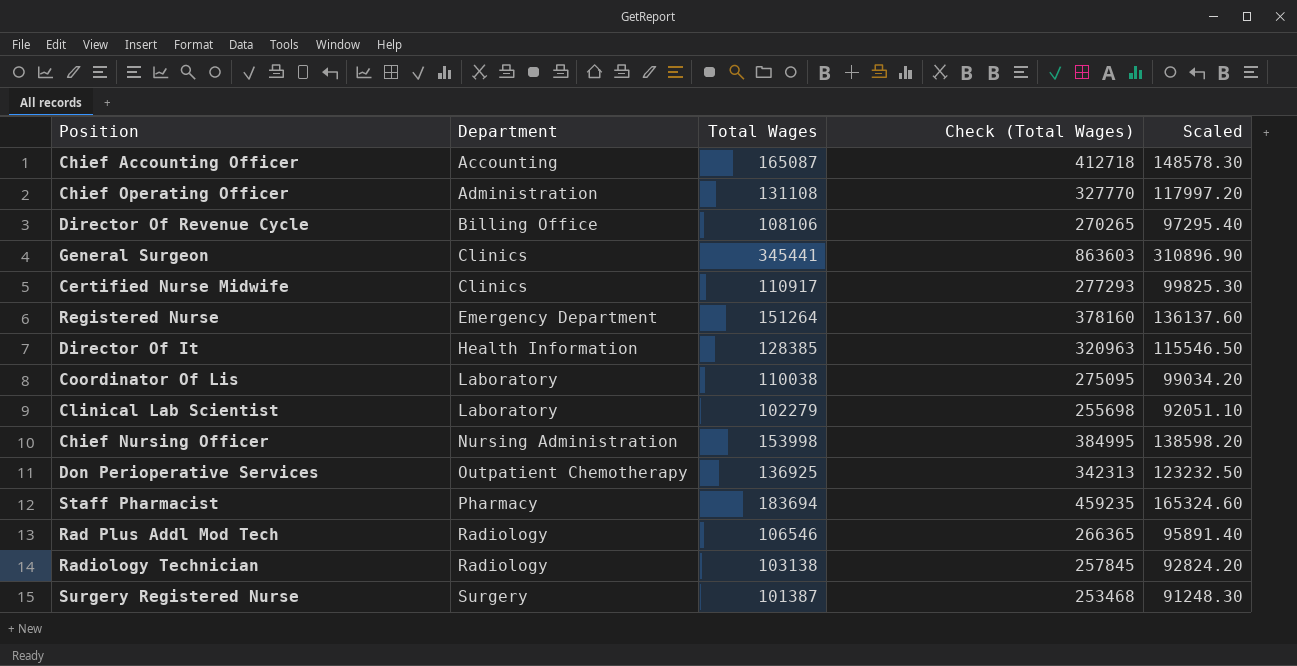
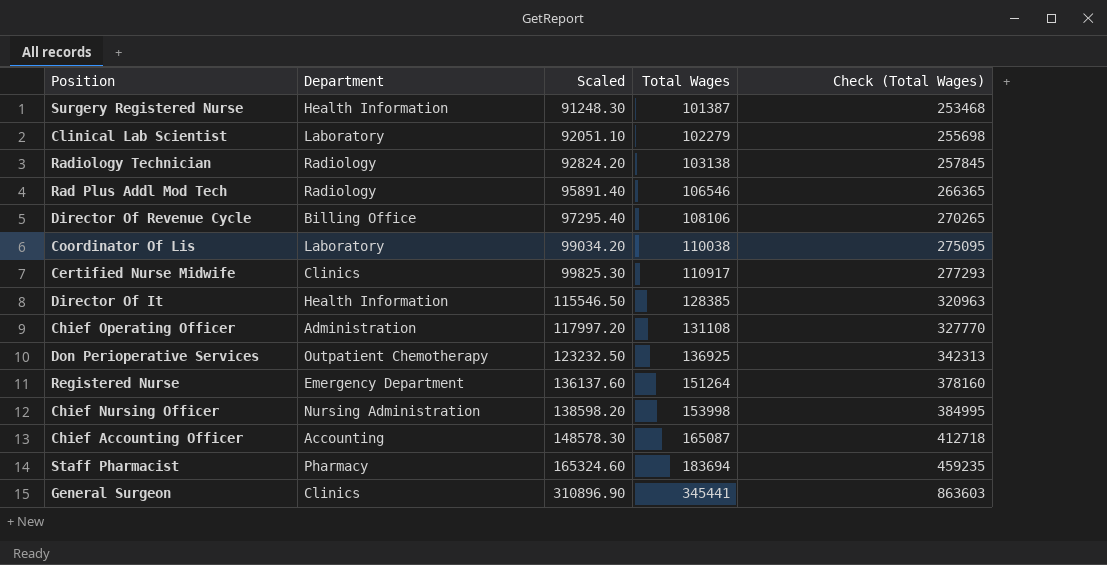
row order: Department ascending -> Scaled ascending
column Scaled | position: 5 -> 3
Surgery Registered Nurse | Department: Surgery -> Health Information

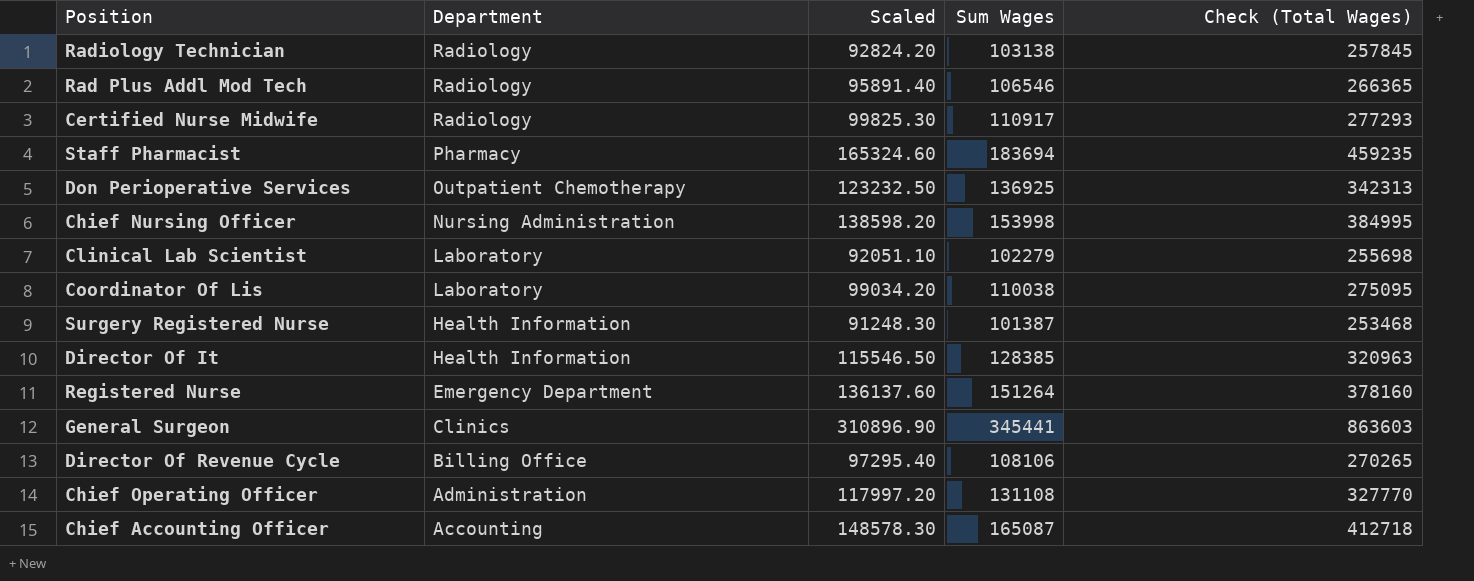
row order: Scaled ascending -> Department descending
column name: Total Wages -> Sum Wages
Certified Nurse Midwife | Department: Clinics -> Radiology

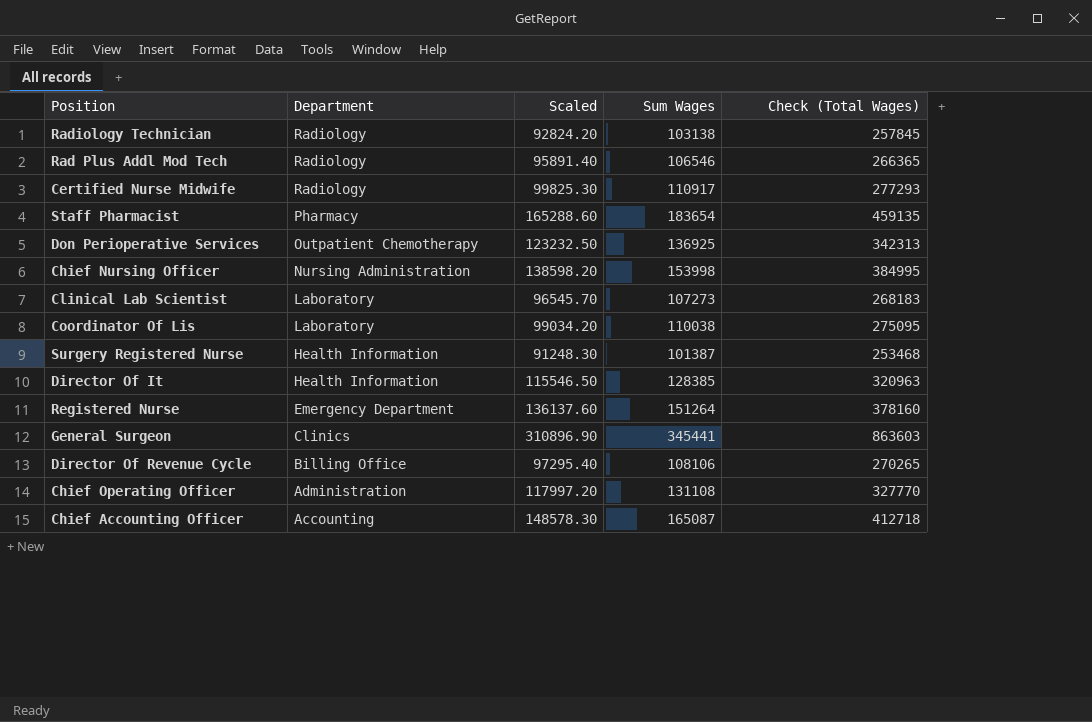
Staff Pharmacist | Scaled: 165324.60 -> 165288.60
Staff Pharmacist | Sum Wages: 183694 -> 183654
Staff Pharmacist | Check (Total Wages): 459235 -> 459135
Clinical Lab Scientist | Scaled: 92051.10 -> 96545.70
Clinical Lab Scientist | Sum Wages: 102279 -> 107273
Clinical Lab Scientist | Check (Total Wages): 255698 -> 268183

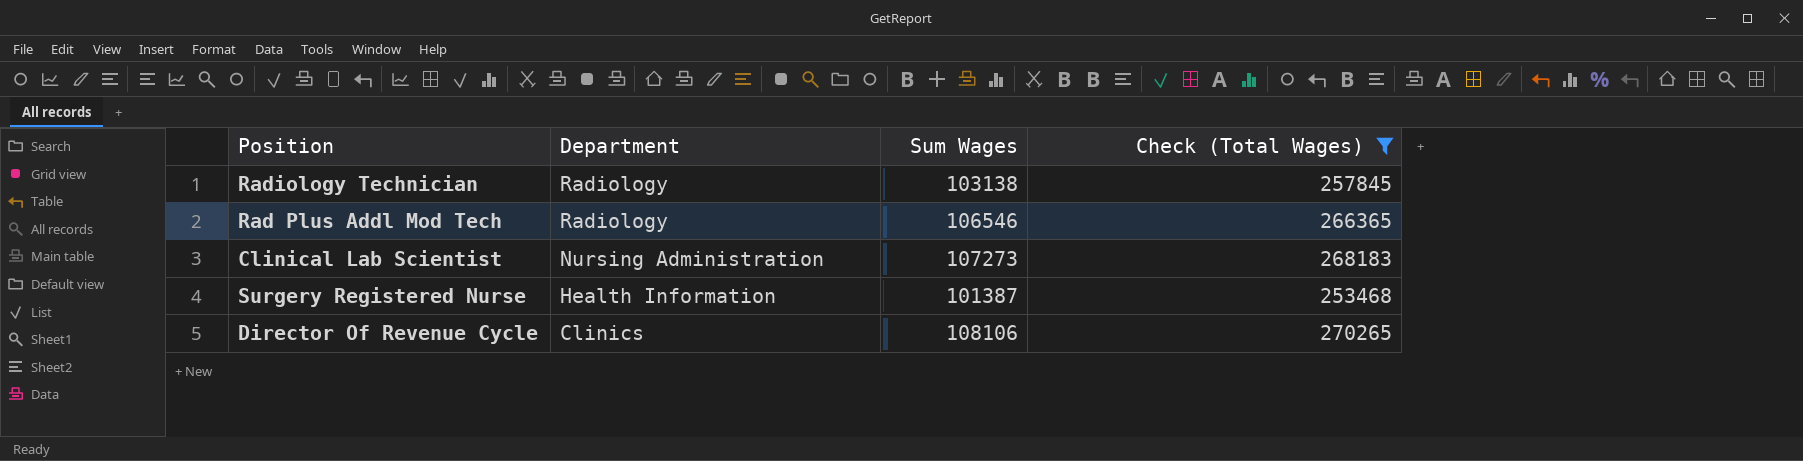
filter: none -> Check (Total Wages) <= 270265
column Scaled | formula: [Sum Wages] * 0.9 -> none
Clinical Lab Scientist | Department: Laboratory -> Nursing Administration
Director Of Revenue Cycle | Department: Billing Office -> Clinics

